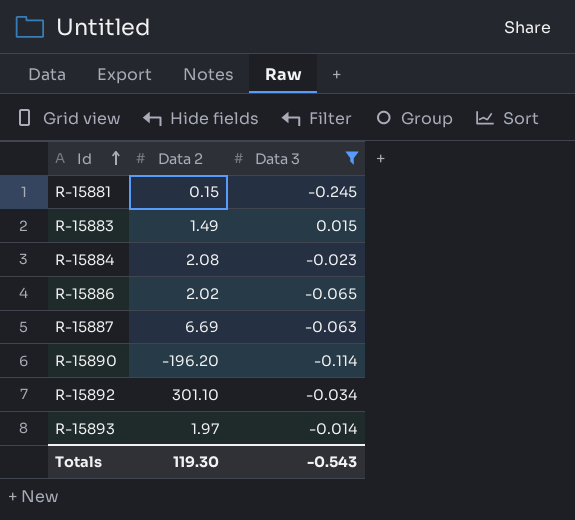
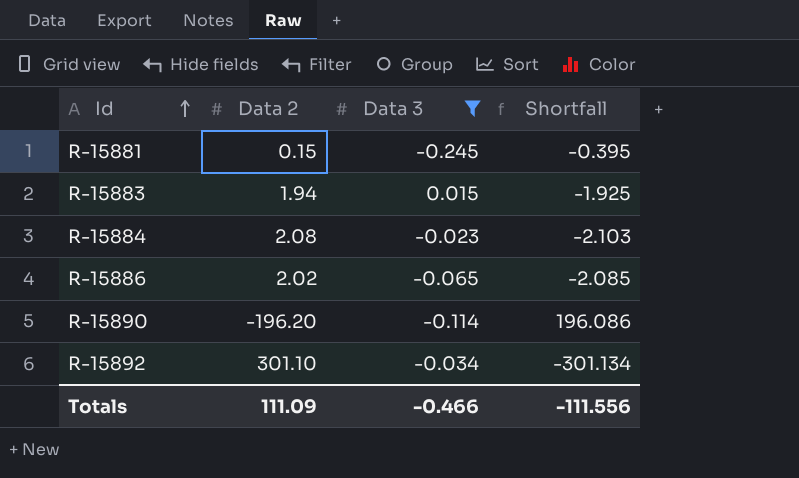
column Shortfall | formula: none -> [Data 3] - [Data 2]
row R-15887: 6.69 | -0.063 -> none
row R-15893: 1.97 | -0.014 -> none
R-15883 | Data 2: 1.49 -> 1.94
Totals | Data 2: 119.30 -> 111.09
Totals | Data 3: -0.543 -> -0.466

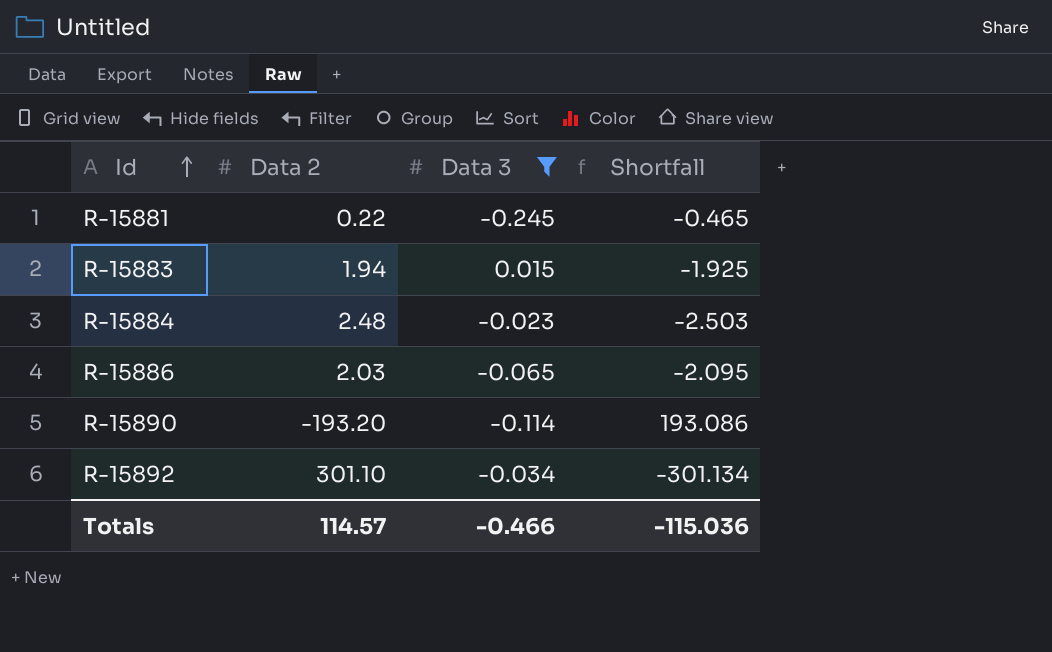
R-15881 | Data 2: 0.15 -> 0.22
R-15881 | Shortfall: -0.395 -> -0.465
R-15884 | Data 2: 2.08 -> 2.48
R-15884 | Shortfall: -2.103 -> -2.503
R-15886 | Data 2: 2.02 -> 2.03
R-15886 | Shortfall: -2.085 -> -2.095
R-15890 | Data 2: -196.20 -> -193.20
R-15890 | Shortfall: 196.086 -> 193.086
Totals | Data 2: 111.09 -> 114.57
Totals | Shortfall: -111.556 -> -115.036

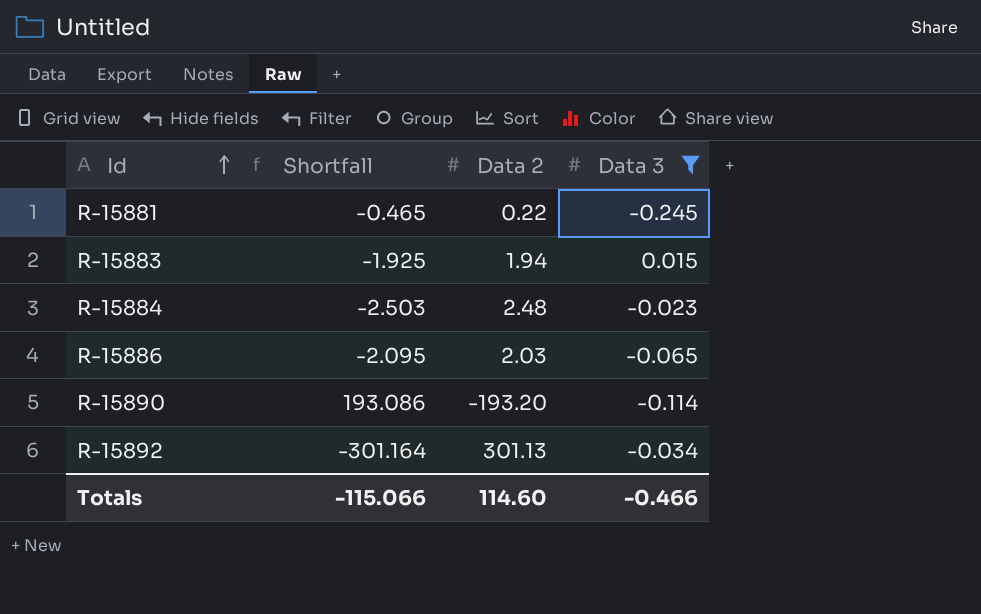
column Shortfall | position: 4 -> 2
R-15892 | Shortfall: -301.134 -> -301.164
R-15892 | Data 2: 301.10 -> 301.13
Totals | Shortfall: -115.036 -> -115.066
Totals | Data 2: 114.57 -> 114.60

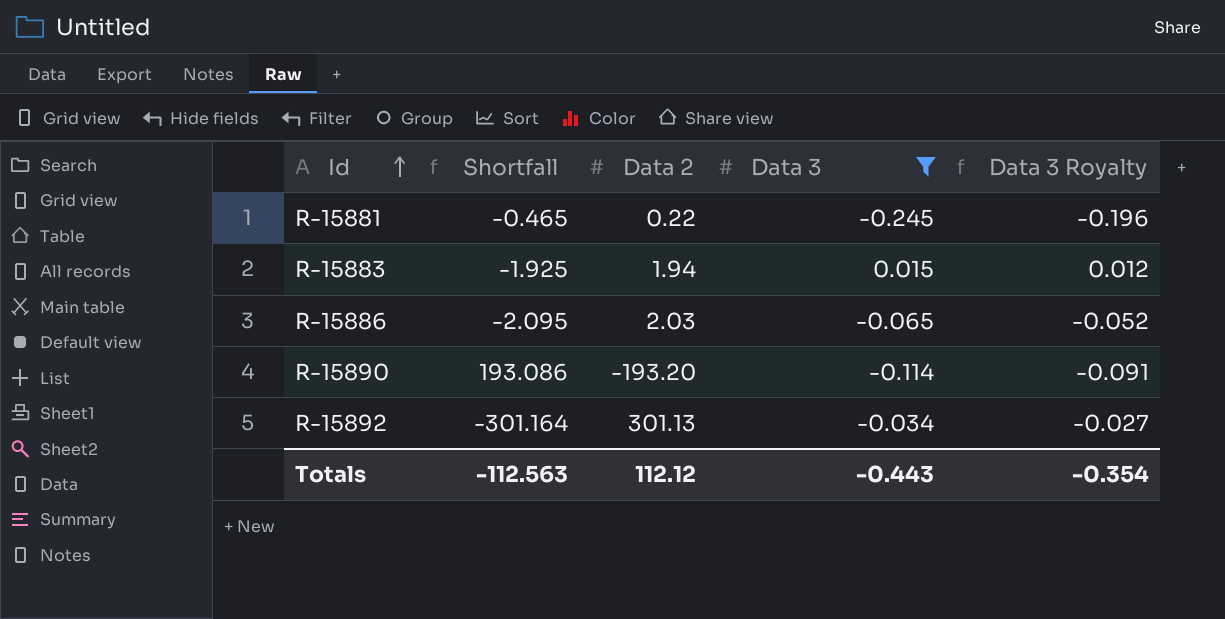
column Data 3 Royalty | formula: none -> [Data 3] * 0.8
row R-15884: -2.503 | 2.48 | -0.023 -> none
Totals | Shortfall: -115.066 -> -112.563
Totals | Data 2: 114.60 -> 112.12
Totals | Data 3: -0.466 -> -0.443

